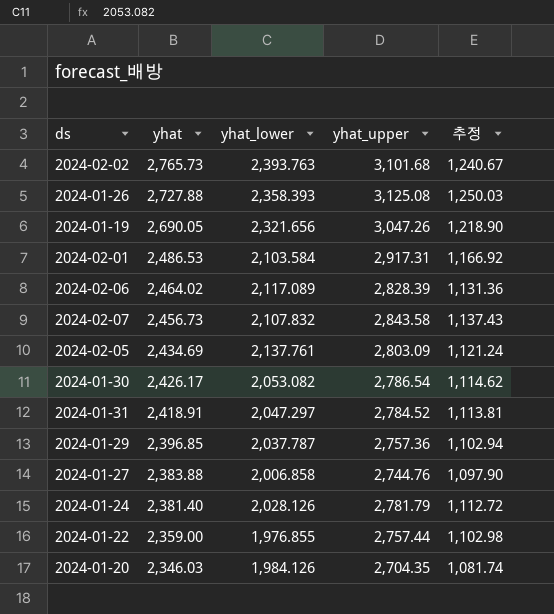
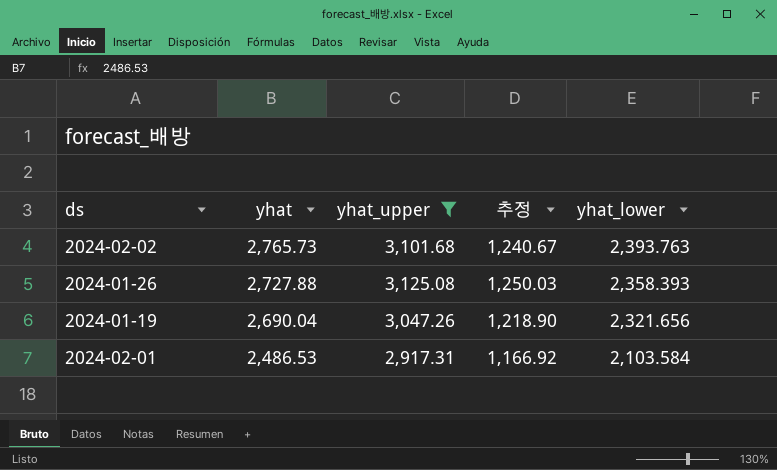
filter: none -> yhat_upper >= 2,917.31
column yhat_lower | position: 3 -> 5
2024-01-19 | yhat: 2,690.05 -> 2,690.04

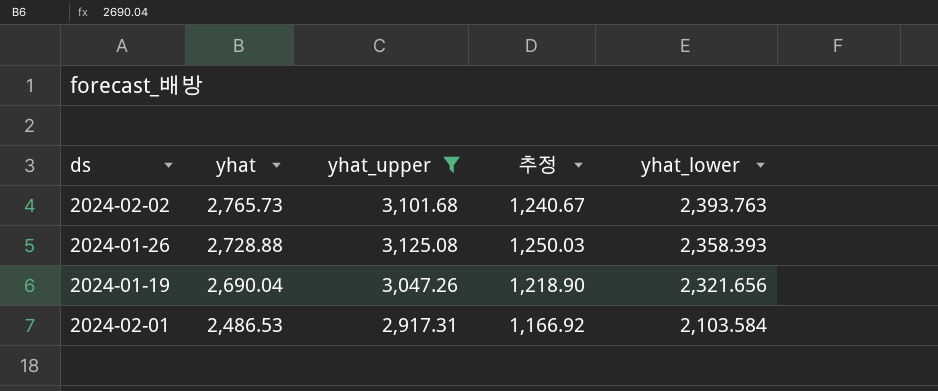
2024-01-26 | yhat: 2,727.88 -> 2,728.88

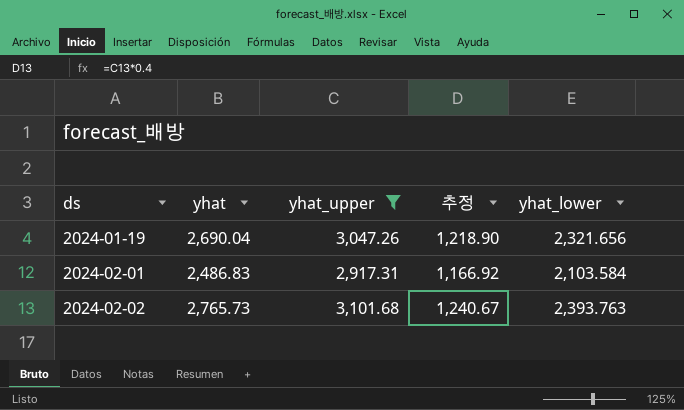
row order: yhat descending -> ds ascending
row 2024-01-26: 2,728.88 | 3,125.08 | 1,250.03 | 2,358.393 -> none
2024-02-01 | yhat: 2,486.53 -> 2,486.83

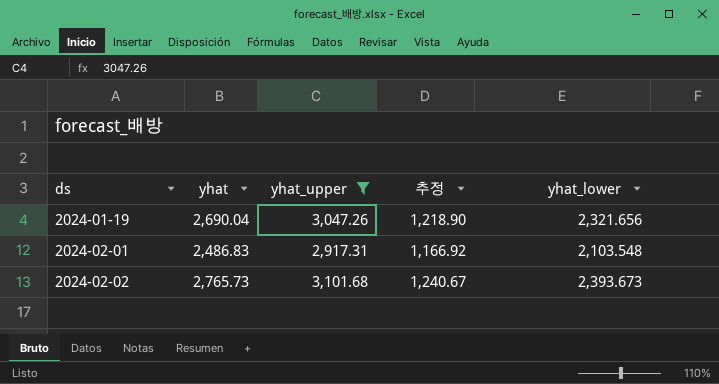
2024-02-01 | yhat_lower: 2,103.584 -> 2,103.548
2024-02-02 | yhat_lower: 2,393.763 -> 2,393.673

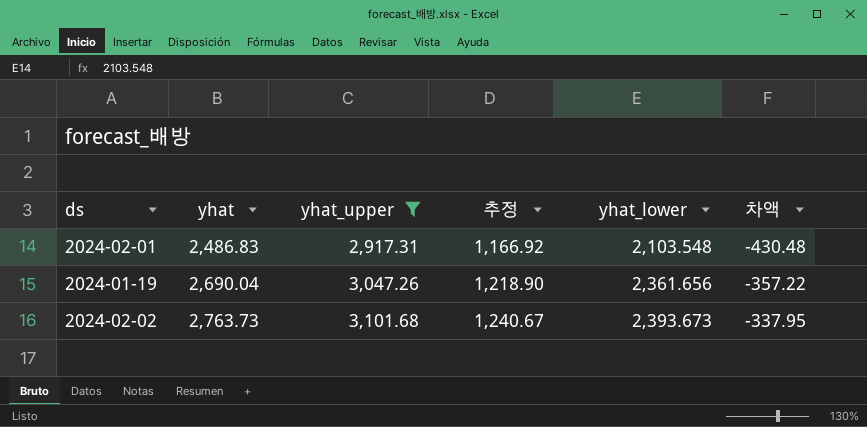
row order: ds ascending -> yhat ascending
column 차액 | formula: none -> [yhat] - [yhat_upper]
2024-01-19 | yhat_lower: 2,321.656 -> 2,361.656
2024-02-02 | yhat: 2,765.73 -> 2,763.73

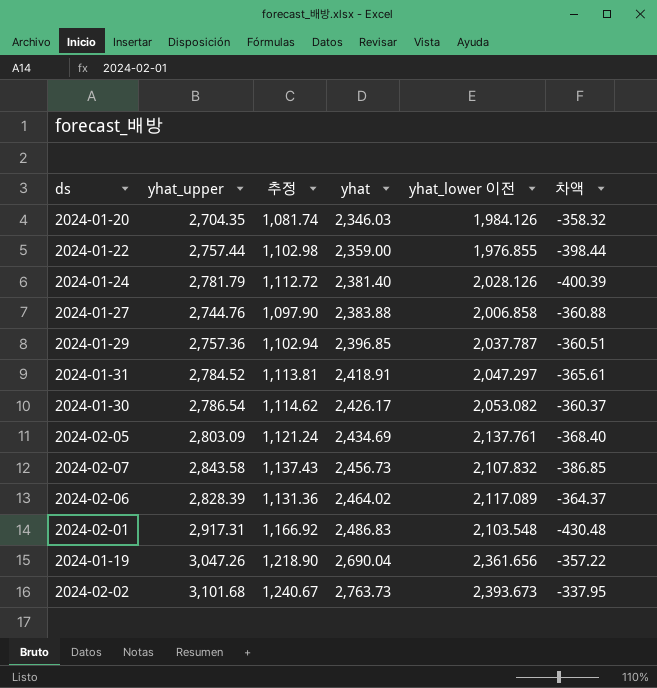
filter: yhat_upper >= 2,917.31 -> none
column yhat | position: 2 -> 4
column name: yhat_lower -> yhat_lower 이전

